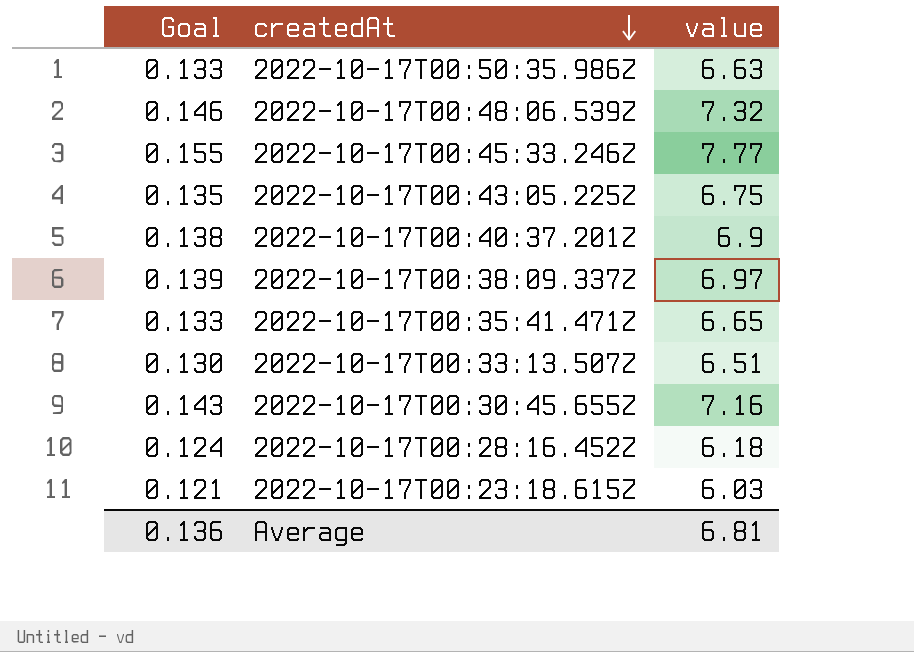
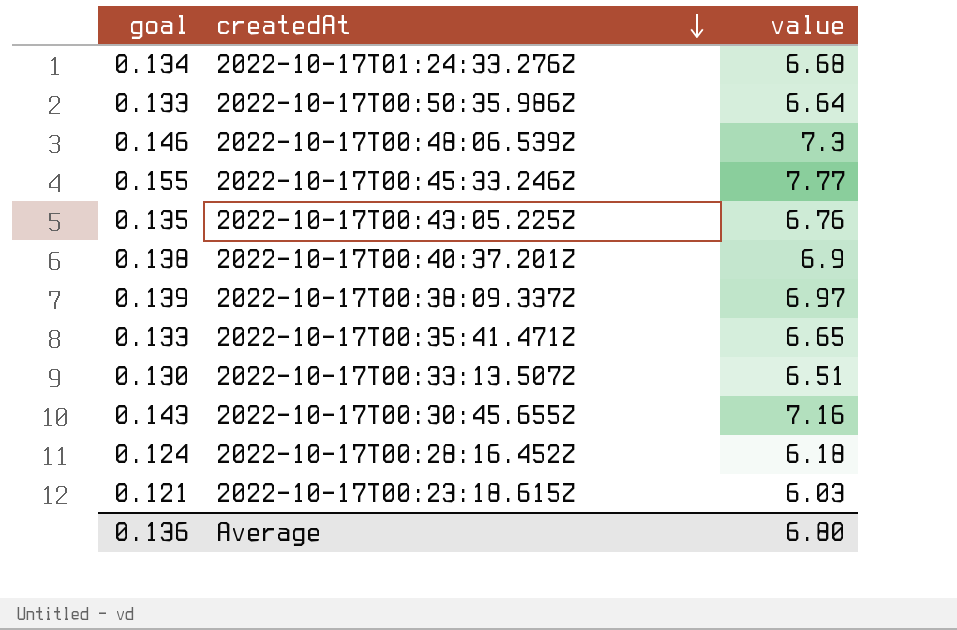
column name: Goal -> goal
row 2022-10-17T01:24:33.276Z: none -> 0.134 | 6.68
2022-10-17T00:50:35.986Z | value: 6.63 -> 6.64
2022-10-17T00:48:06.539Z | value: 7.32 -> 7.3
2022-10-17T00:43:05.225Z | value: 6.75 -> 6.76
Average | value: 6.81 -> 6.80

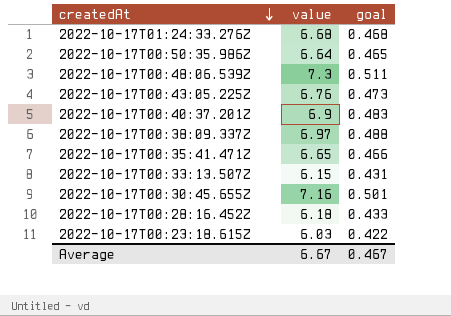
column goal | formula: [value] * 0.02 -> [value] * 0.07
column goal | position: 1 -> 3
row 2022-10-17T00:45:33.246Z: 0.155 | 7.77 -> none
2022-10-17T00:33:13.507Z | value: 6.51 -> 6.15
Average | value: 6.80 -> 6.67
Average | goal: 0.136 -> 0.467

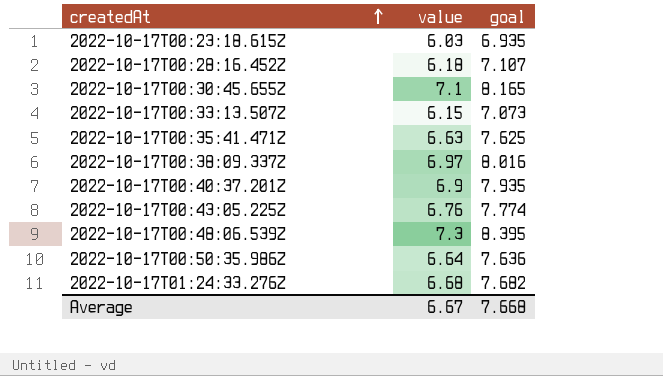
row order: createdAt descending -> createdAt ascending
column goal | formula: [value] * 0.07 -> [value] * 1.15
2022-10-17T00:30:45.655Z | value: 7.16 -> 7.1
2022-10-17T00:35:41.471Z | value: 6.65 -> 6.63
Average | goal: 0.467 -> 7.668

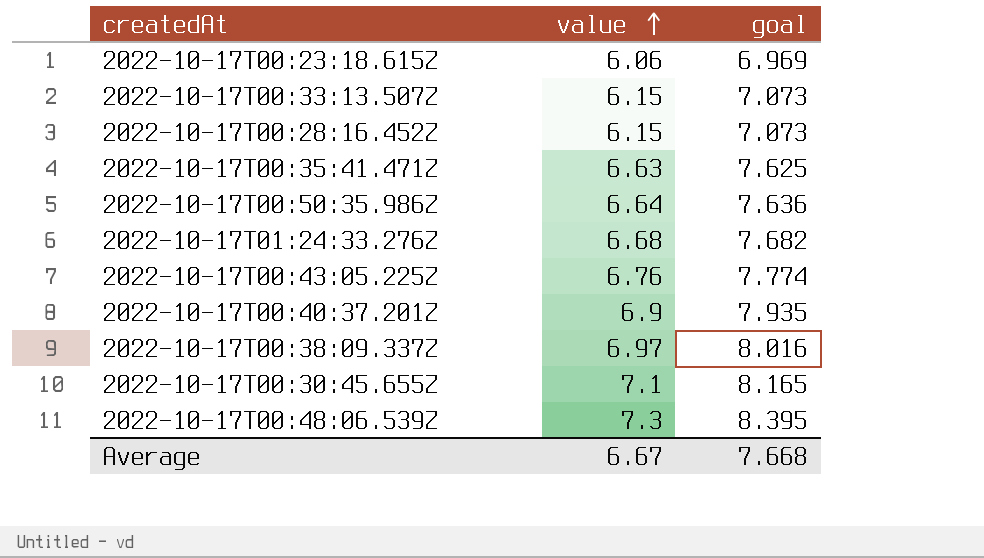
row order: createdAt ascending -> value ascending
2022-10-17T00:23:18.615Z | value: 6.03 -> 6.06
2022-10-17T00:23:18.615Z | goal: 6.935 -> 6.969
2022-10-17T00:28:16.452Z | value: 6.18 -> 6.15
2022-10-17T00:28:16.452Z | goal: 7.107 -> 7.073

